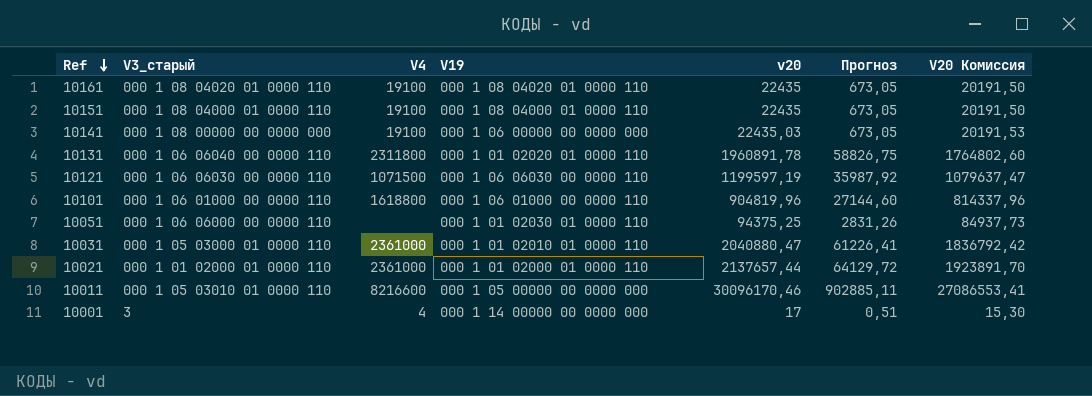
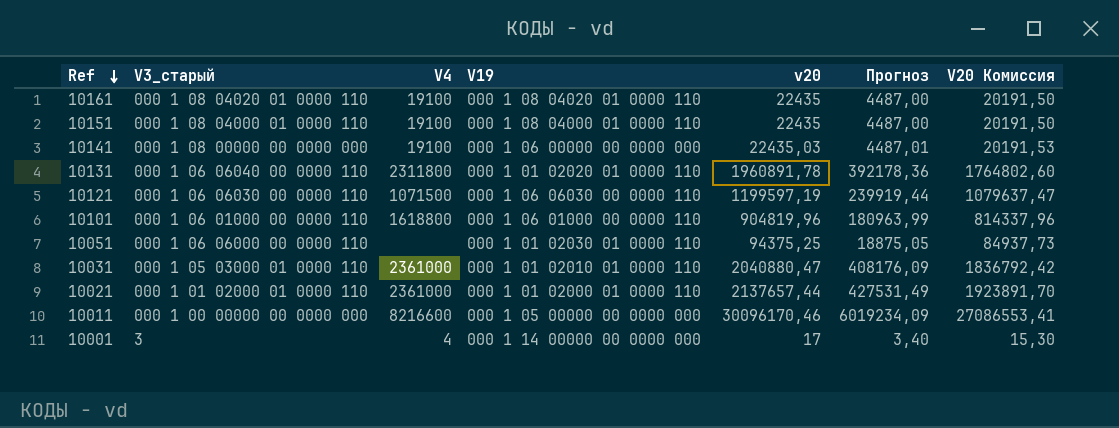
column Прогноз | formula: [v20] * 0,03 -> [v20] * 0,2
10011 | V3_старый: 000 1 05 03010 01 0000 110 -> 000 1 00 00000 00 0000 000

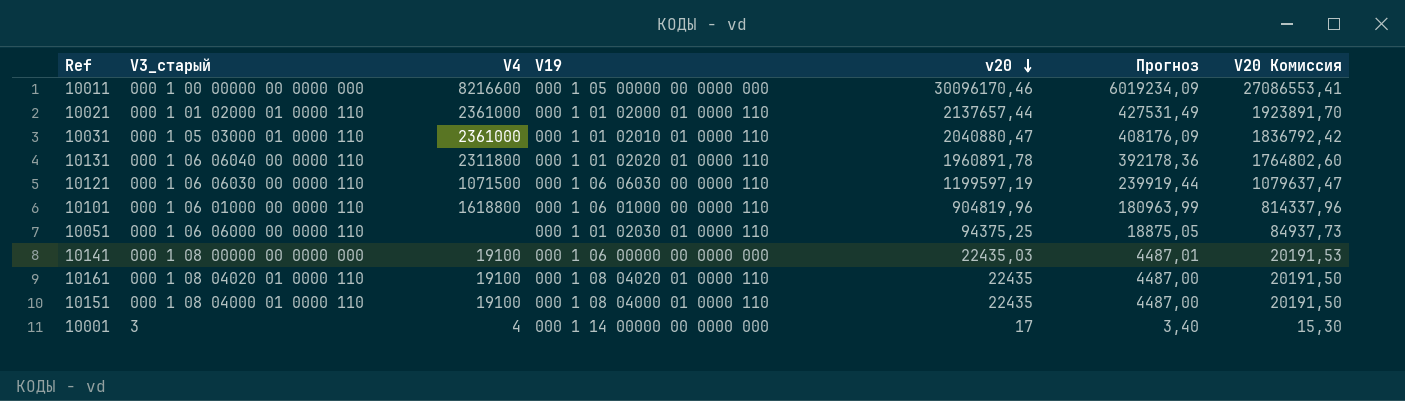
row order: Ref descending -> v20 descending

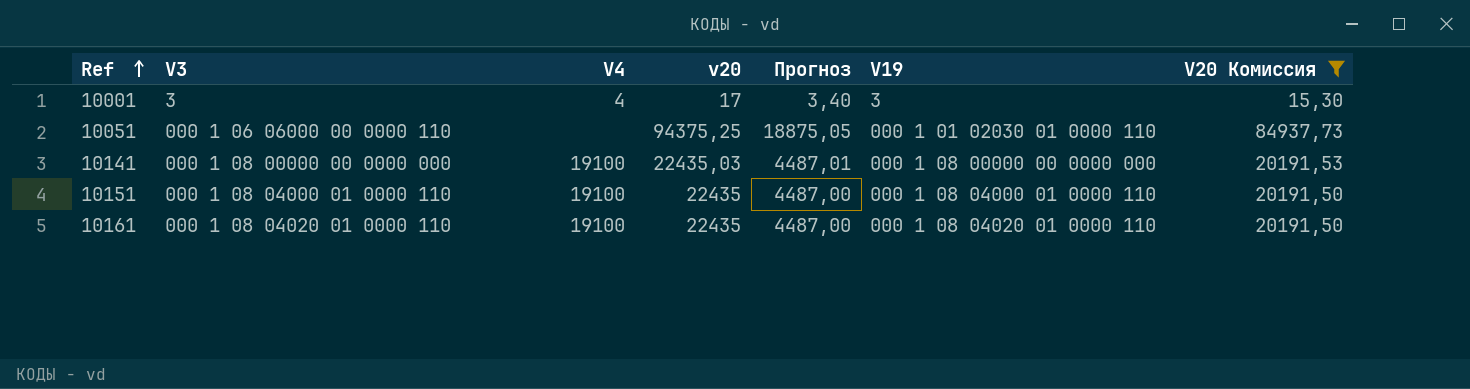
filter: none -> V20 Комиссия <= 84937,73
row order: v20 descending -> Ref ascending
column name: V3_старый -> V3
column V19 | position: 4 -> 6
10001 | V19: 000 1 14 00000 00 0000 000 -> 3
10141 | V19: 000 1 06 00000 00 0000 000 -> 000 1 08 00000 00 0000 000

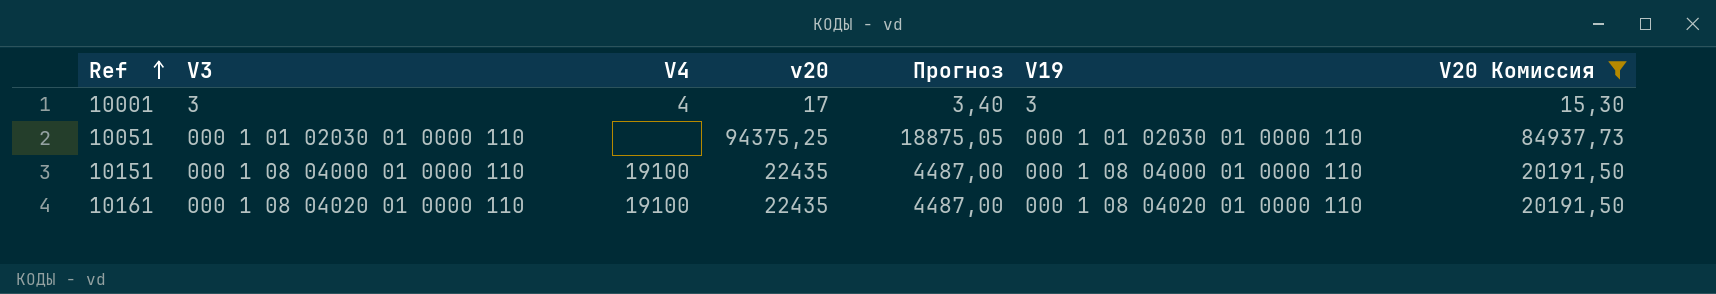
row 10141: 000 1 08 00000 00 0000 000 | 19100 | 22435,03 | 4487,01 | 000 1 08 00000 00 0000 000 | 20191,53 -> none
10051 | V3: 000 1 06 06000 00 0000 110 -> 000 1 01 02030 01 0000 110

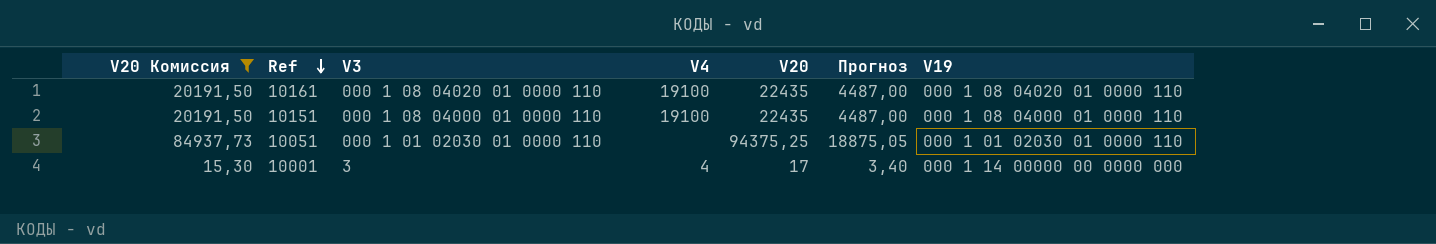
row order: Ref ascending -> Ref descending
column V20 Комиссия | position: 7 -> 1
column name: v20 -> V20
10001 | V19: 3 -> 000 1 14 00000 00 0000 000

